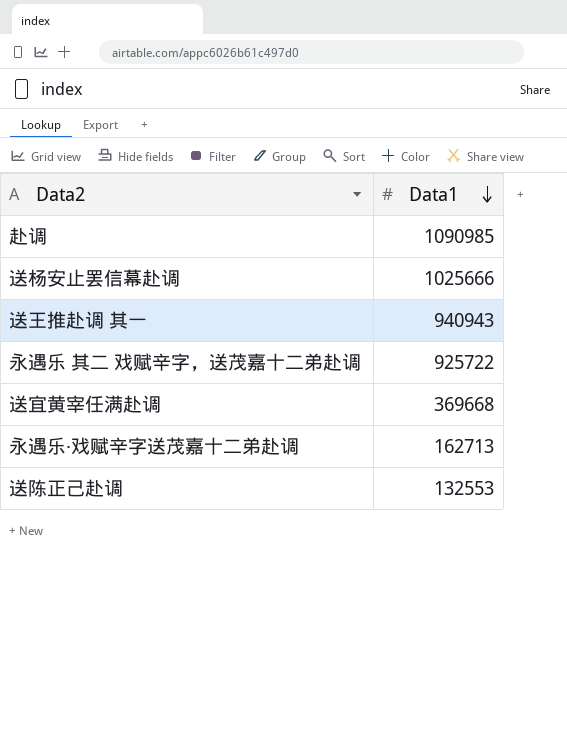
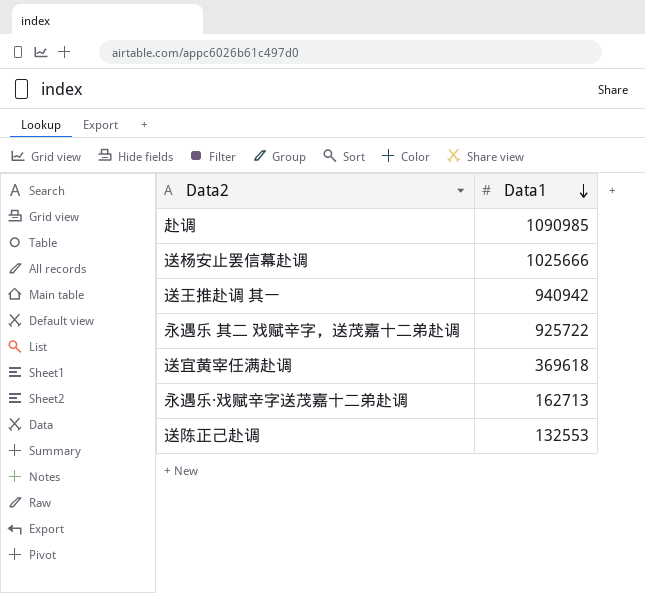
送王推赴调 其一 | Data1: 940943 -> 940942
送宜黄宰任满赴调 | Data1: 369668 -> 369618

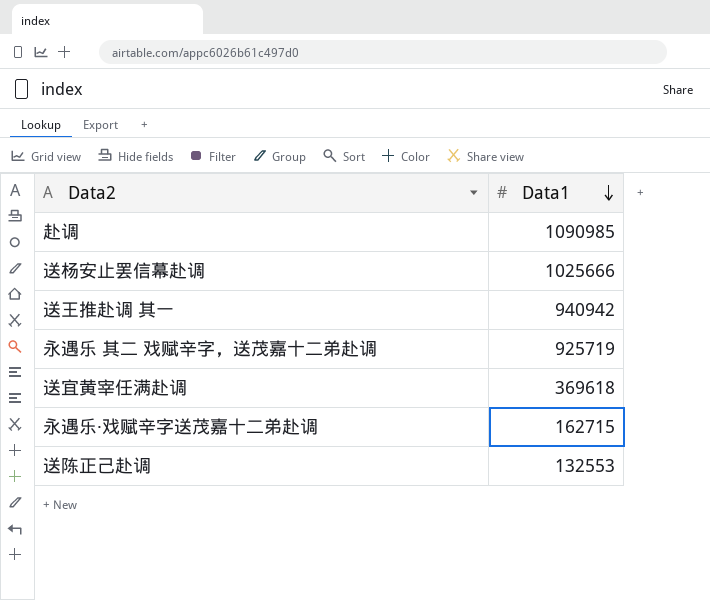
永遇乐 其二 戏赋辛字，送茂嘉十二弟赴调 | Data1: 925722 -> 925719
永遇乐·戏赋辛字送茂嘉十二弟赴调 | Data1: 162713 -> 162715

